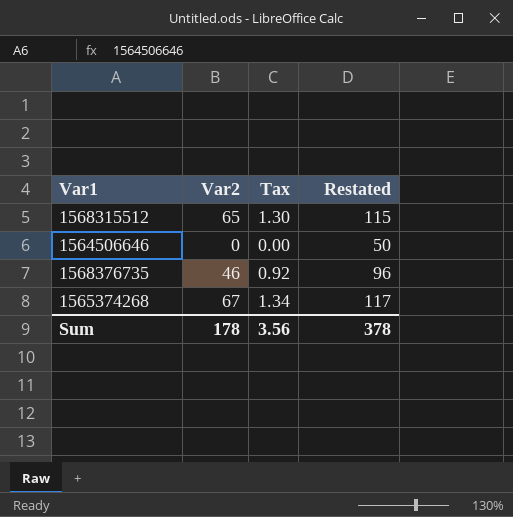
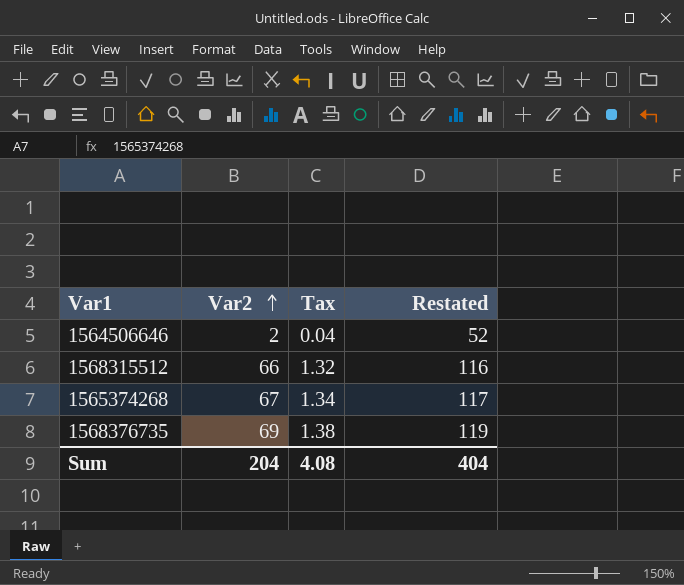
row order: none -> Var2 ascending
1564506646 | Var2: 0 -> 2
1564506646 | Tax: 0.00 -> 0.04
1564506646 | Restated: 50 -> 52
1568315512 | Var2: 65 -> 66
1568315512 | Tax: 1.30 -> 1.32
1568315512 | Restated: 115 -> 116
1568376735 | Var2: 46 -> 69
1568376735 | Tax: 0.92 -> 1.38
1568376735 | Restated: 96 -> 119
Sum | Var2: 178 -> 204
Sum | Tax: 3.56 -> 4.08
Sum | Restated: 378 -> 404

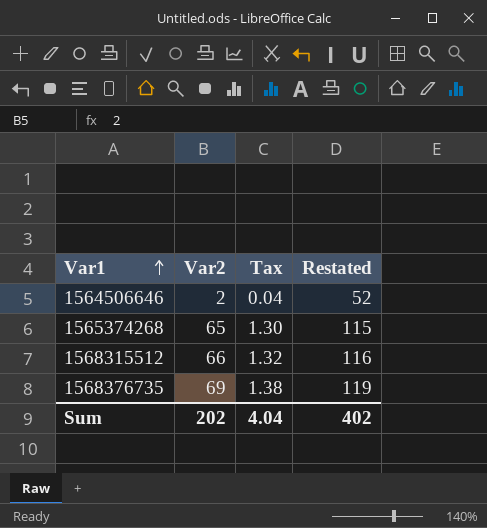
row order: Var2 ascending -> Var1 ascending
1565374268 | Var2: 67 -> 65
1565374268 | Tax: 1.34 -> 1.30
1565374268 | Restated: 117 -> 115
Sum | Var2: 204 -> 202
Sum | Tax: 4.08 -> 4.04
Sum | Restated: 404 -> 402

